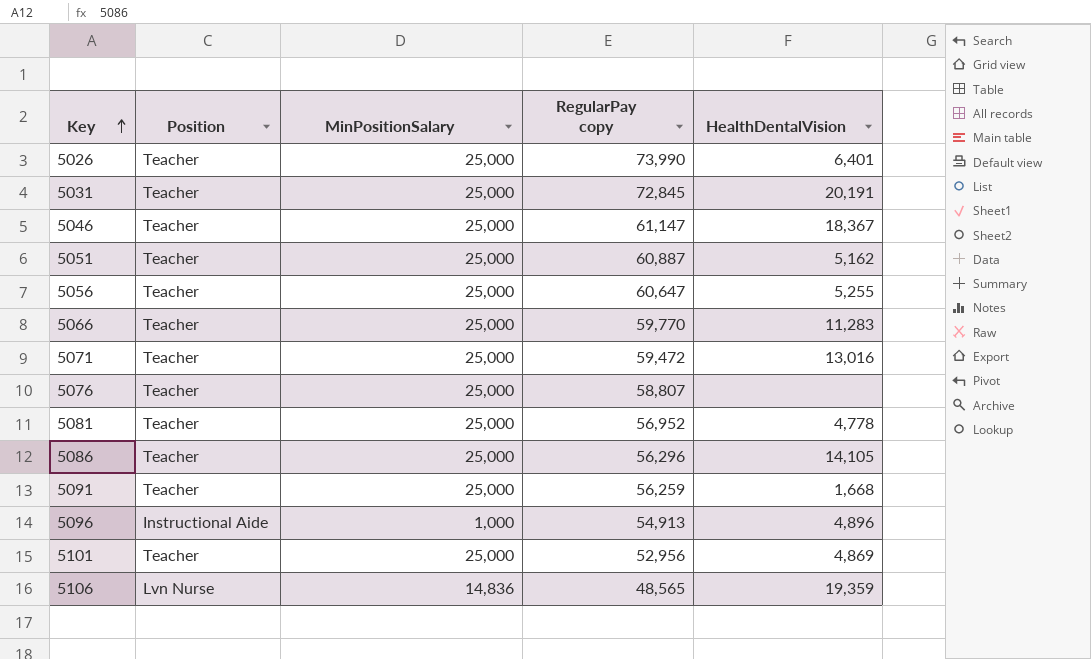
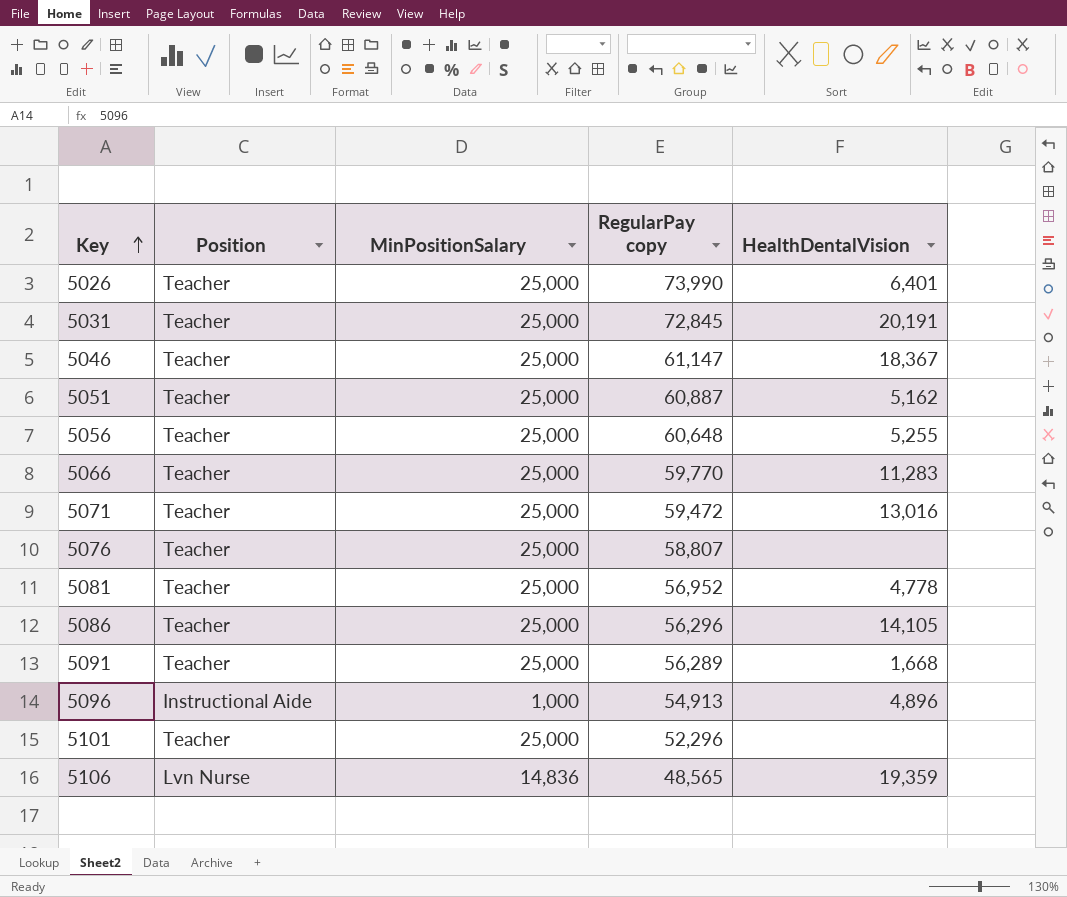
5056 | RegularPay copy: 60,647 -> 60,648
5091 | RegularPay copy: 56,259 -> 56,289
5101 | RegularPay copy: 52,956 -> 52,296
5101 | HealthDentalVision: 4,869 -> none

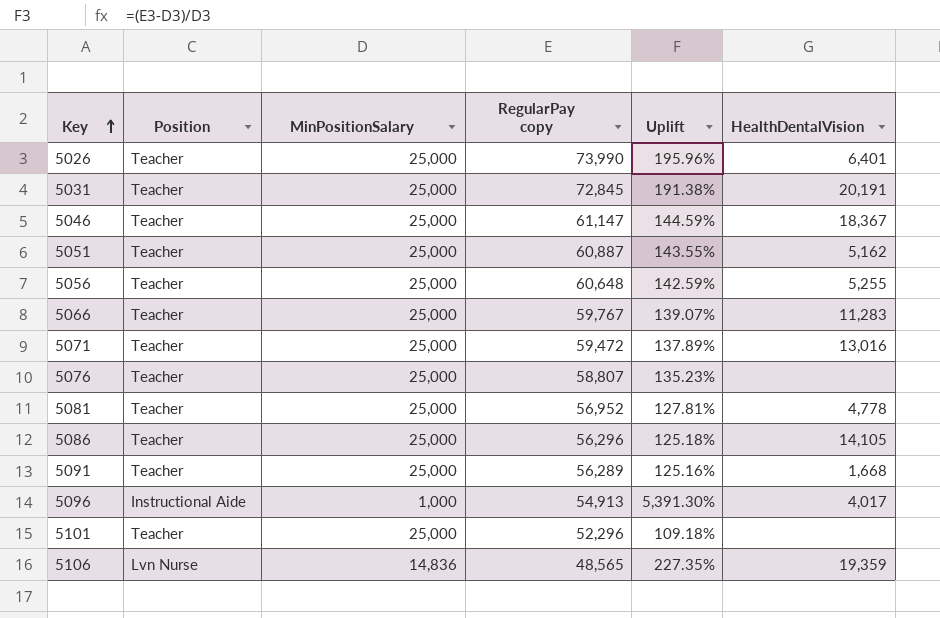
column Uplift | formula: none -> ([RegularPay copy] - [MinPositionSalary]) / [MinPositionSalary]
5066 | RegularPay copy: 59,770 -> 59,767
5096 | HealthDentalVision: 4,896 -> 4,017

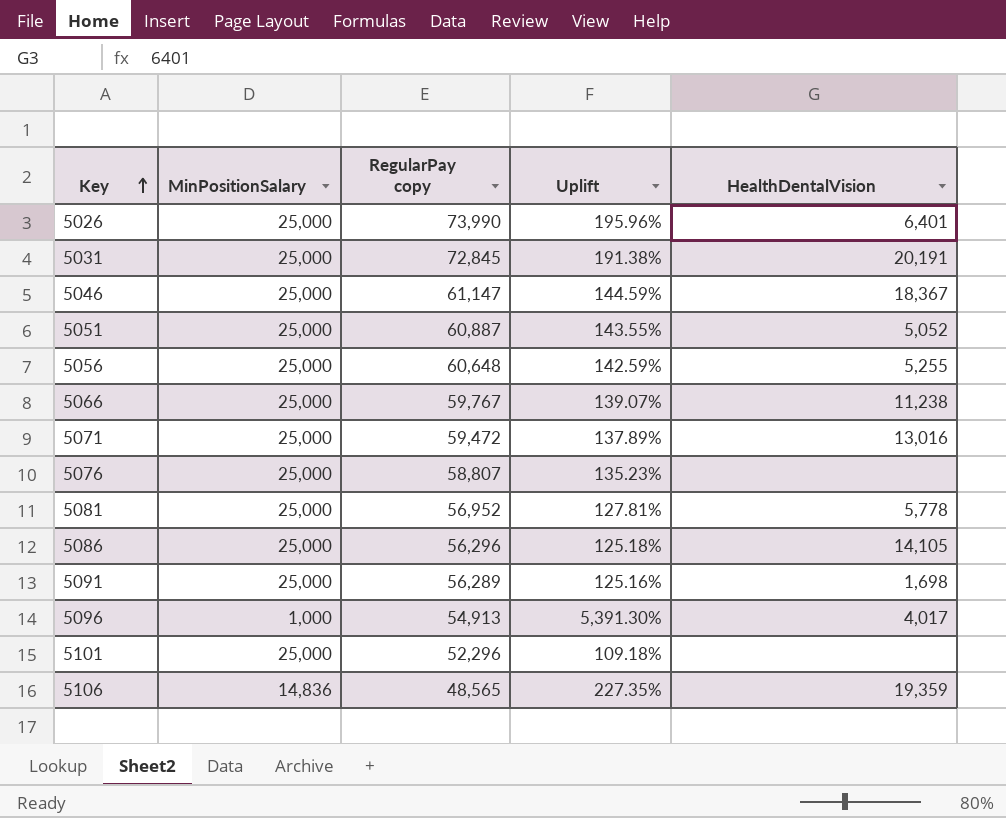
column Position | position: 2 -> none
5051 | HealthDentalVision: 5,162 -> 5,052
5066 | HealthDentalVision: 11,283 -> 11,238
5081 | HealthDentalVision: 4,778 -> 5,778
5091 | HealthDentalVision: 1,668 -> 1,698

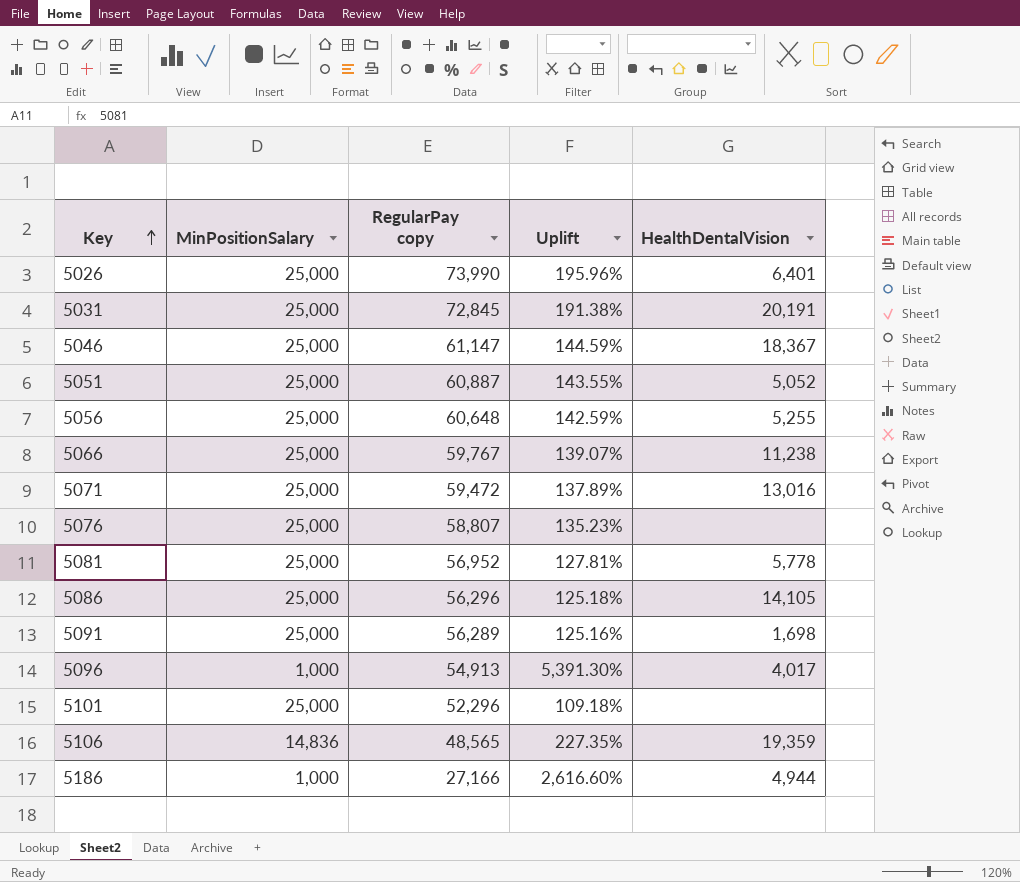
row 5186: none -> 1,000 | 27,166 | 2,616.60% | 4,944

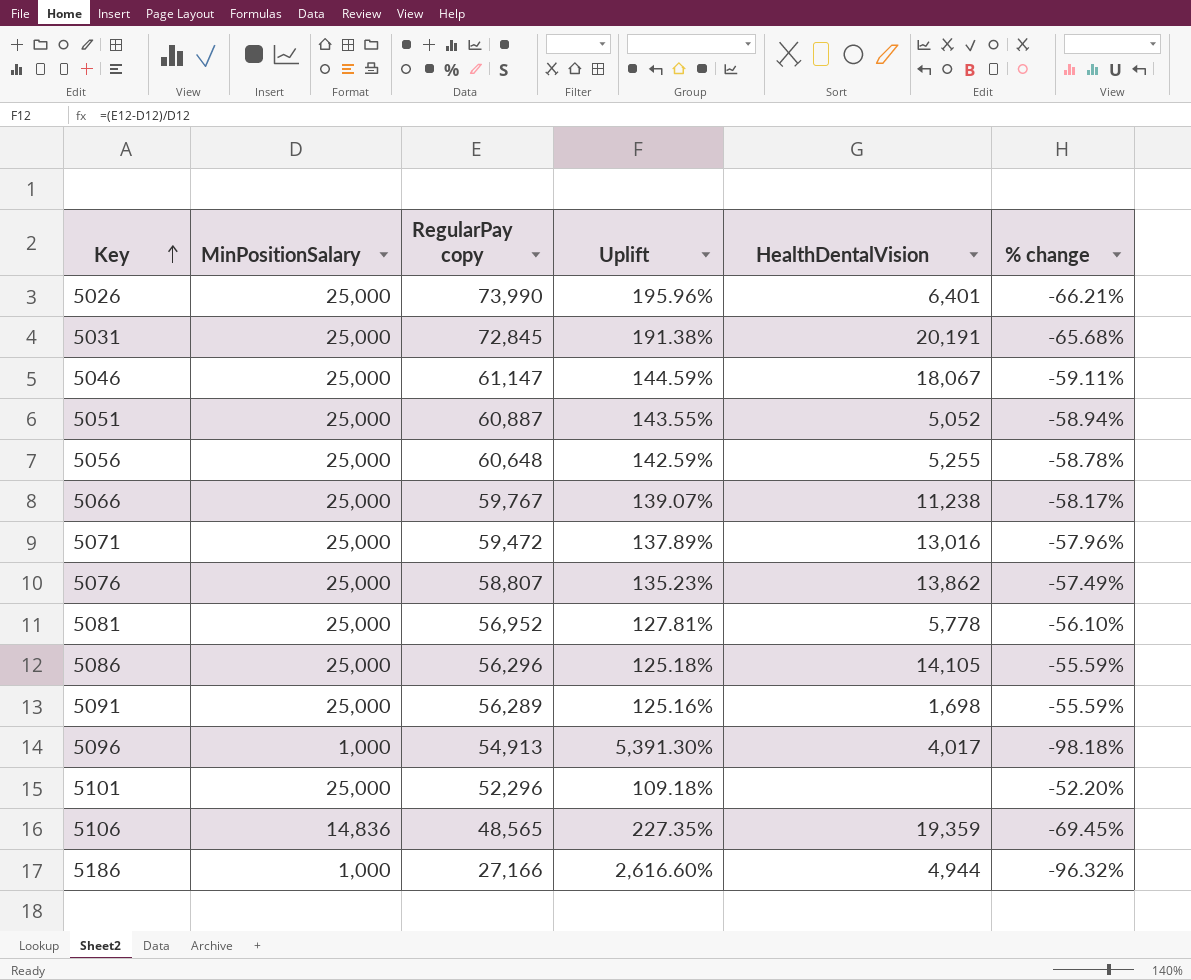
column % change | formula: none -> ([MinPositionSalary] - [RegularPay copy]) / [RegularPay copy]
5046 | HealthDentalVision: 18,367 -> 18,067
5076 | HealthDentalVision: none -> 13,862

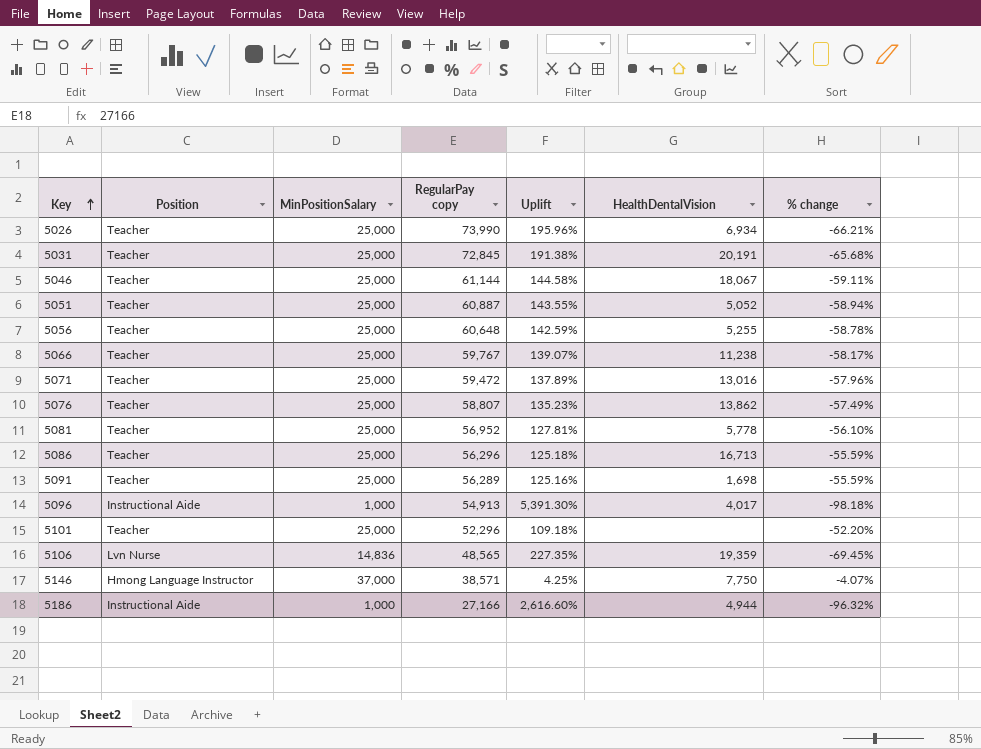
column Position | position: none -> 2
5026 | HealthDentalVision: 6,401 -> 6,934
5046 | RegularPay copy: 61,147 -> 61,144
5046 | Uplift: 144.59% -> 144.58%
5086 | HealthDentalVision: 14,105 -> 16,713
row 5146: none -> Hmong Language Instructor | 37,000 | 38,571 | 4.25% | 7,750 | -4.07%

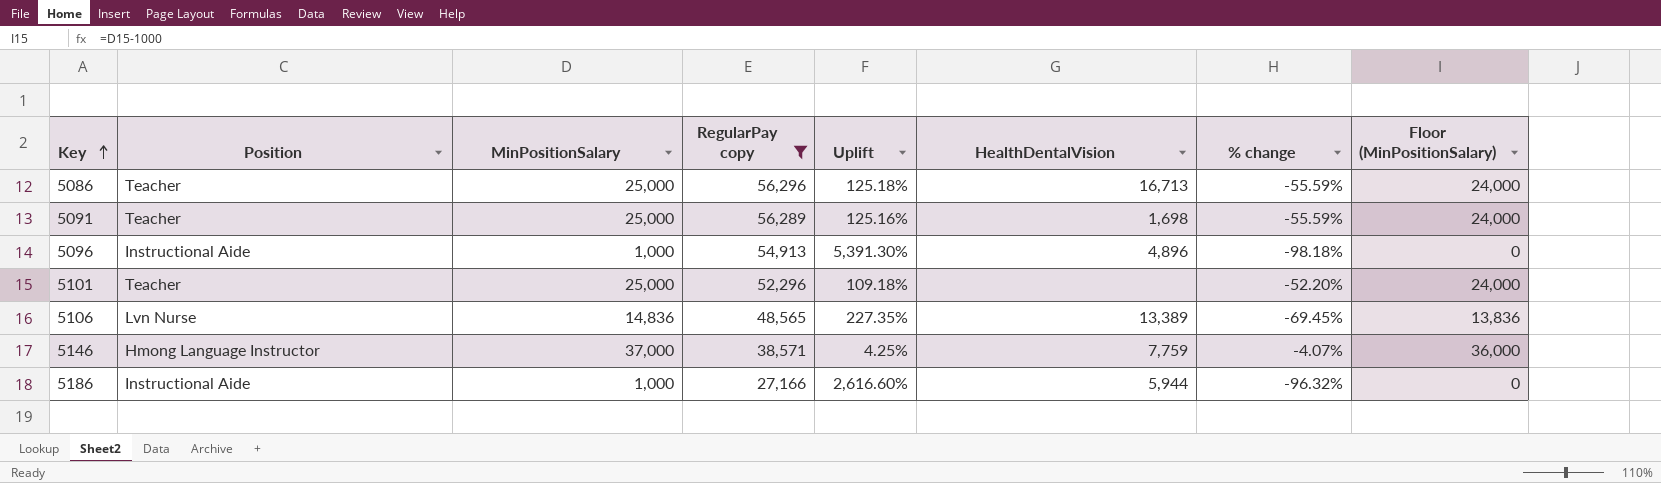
filter: none -> RegularPay copy <= 56,296
column Floor (MinPositionSalary) | formula: none -> [MinPositionSalary] - 1000
5096 | HealthDentalVision: 4,017 -> 4,896
5106 | HealthDentalVision: 19,359 -> 13,389
5146 | HealthDentalVision: 7,750 -> 7,759
5186 | HealthDentalVision: 4,944 -> 5,944

